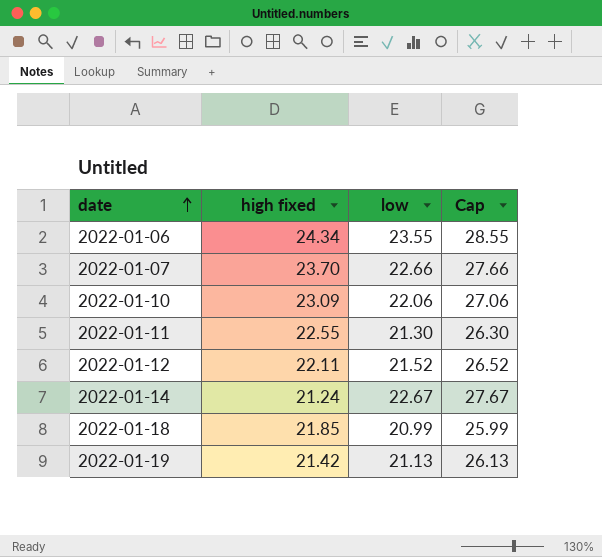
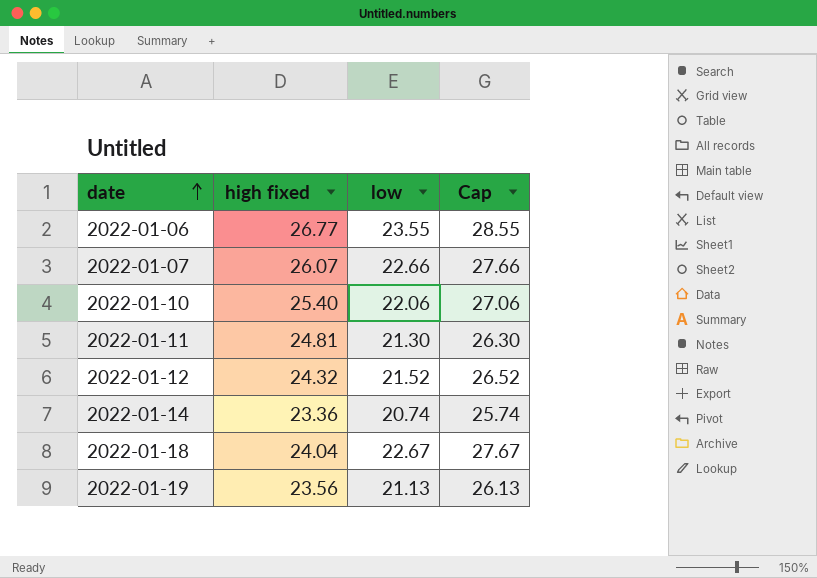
2022-01-06 | high fixed: 24.34 -> 26.77
2022-01-07 | high fixed: 23.70 -> 26.07
2022-01-10 | high fixed: 23.09 -> 25.40
2022-01-11 | high fixed: 22.55 -> 24.81
2022-01-12 | high fixed: 22.11 -> 24.32
2022-01-14 | high fixed: 21.24 -> 23.36
2022-01-14 | low: 22.67 -> 20.74
2022-01-14 | Cap: 27.67 -> 25.74
2022-01-18 | high fixed: 21.85 -> 24.04
2022-01-18 | low: 20.99 -> 22.67
2022-01-18 | Cap: 25.99 -> 27.67
2022-01-19 | high fixed: 21.42 -> 23.56

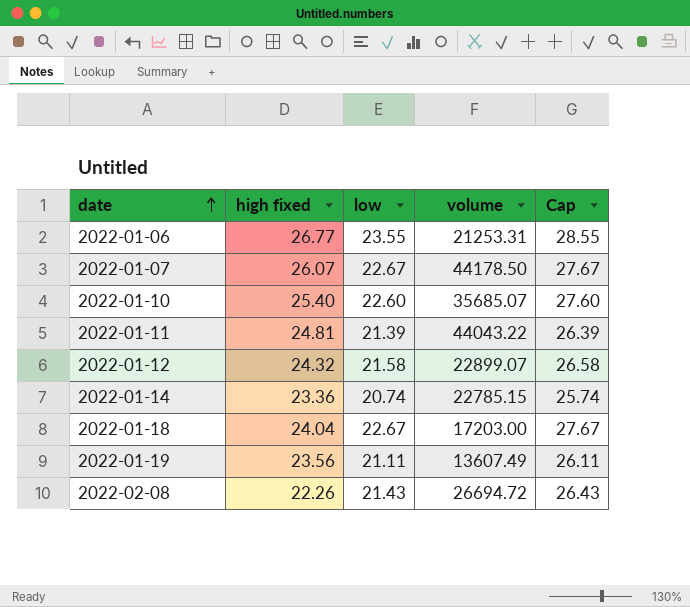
column volume | position: none -> 4
2022-01-07 | low: 22.66 -> 22.67
2022-01-07 | Cap: 27.66 -> 27.67
2022-01-10 | low: 22.06 -> 22.60
2022-01-10 | Cap: 27.06 -> 27.60
2022-01-11 | low: 21.30 -> 21.39
2022-01-11 | Cap: 26.30 -> 26.39
2022-01-12 | low: 21.52 -> 21.58
2022-01-12 | Cap: 26.52 -> 26.58
2022-01-19 | low: 21.13 -> 21.11
2022-01-19 | Cap: 26.13 -> 26.11
row 2022-02-08: none -> 22.26 | 21.43 | 26694.72 | 26.43

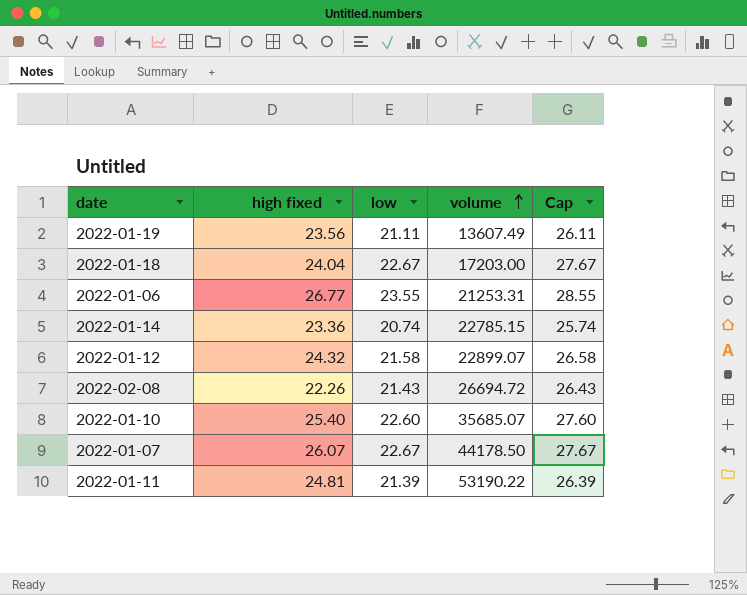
row order: date ascending -> volume ascending
2022-01-11 | volume: 44043.22 -> 53190.22

